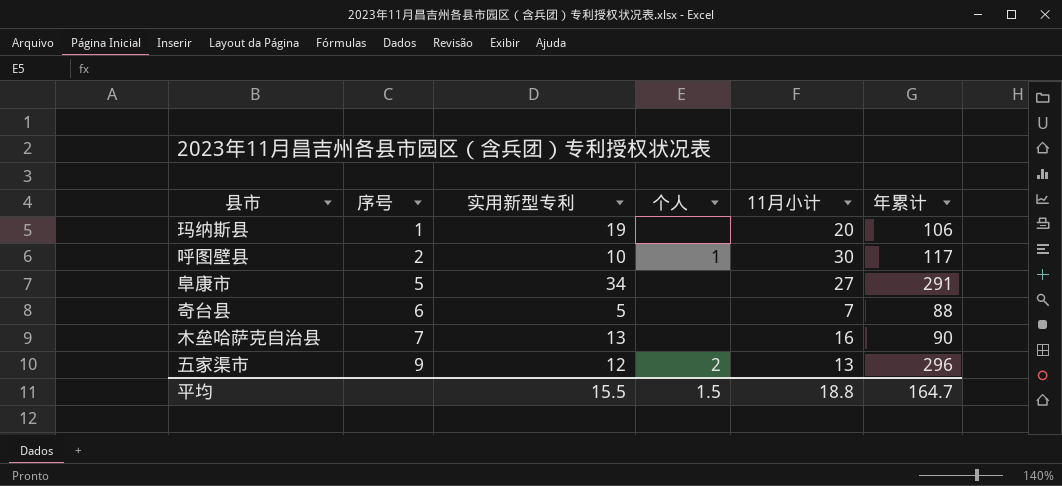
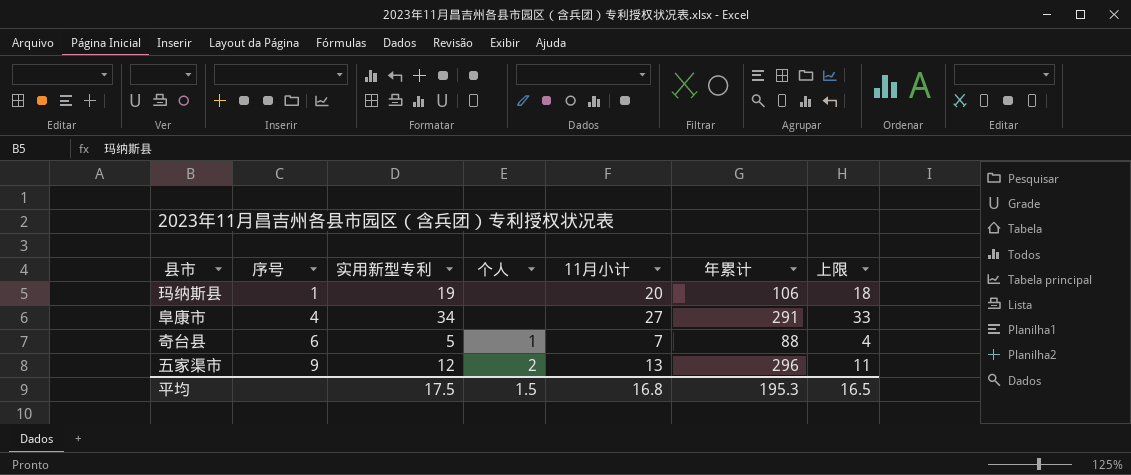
column 上限 | formula: none -> [实用新型专利] - 1
row 呼图壁县: 2 | 10 | 1 | 30 | 117 -> none
row 木垒哈萨克自治县: 7 | 13 | none | 16 | 90 -> none
阜康市 | 序号: 5 -> 4
奇台县 | 个人: none -> 1
平均 | 实用新型专利: 15.5 -> 17.5
平均 | 11月小计: 18.8 -> 16.8
平均 | 年累计: 164.7 -> 195.3

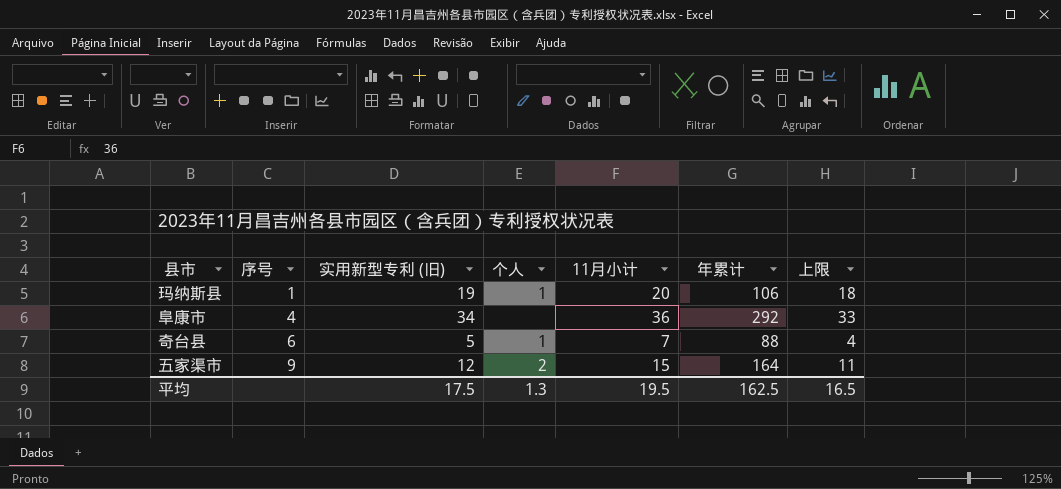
column name: 实用新型专利 -> 实用新型专利 (旧)
玛纳斯县 | 个人: none -> 1
阜康市 | 11月小计: 27 -> 36
阜康市 | 年累计: 291 -> 292
五家渠市 | 11月小计: 13 -> 15
五家渠市 | 年累计: 296 -> 164
平均 | 个人: 1.5 -> 1.3
平均 | 11月小计: 16.8 -> 19.5
平均 | 年累计: 195.3 -> 162.5

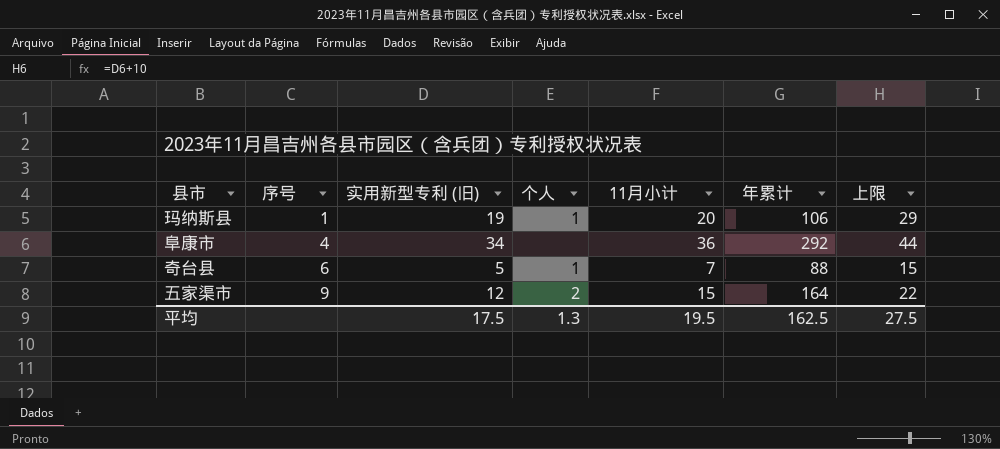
column 上限 | formula: [实用新型专利 (旧)] - 1 -> [实用新型专利 (旧)] + 10
平均 | 上限: 16.5 -> 27.5

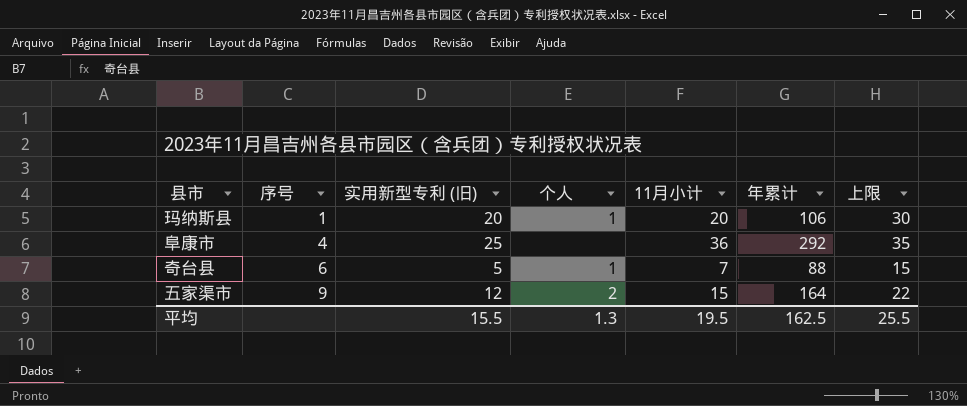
玛纳斯县 | 实用新型专利 (旧): 19 -> 20
玛纳斯县 | 上限: 29 -> 30
阜康市 | 实用新型专利 (旧): 34 -> 25
阜康市 | 上限: 44 -> 35
平均 | 实用新型专利 (旧): 17.5 -> 15.5
平均 | 上限: 27.5 -> 25.5

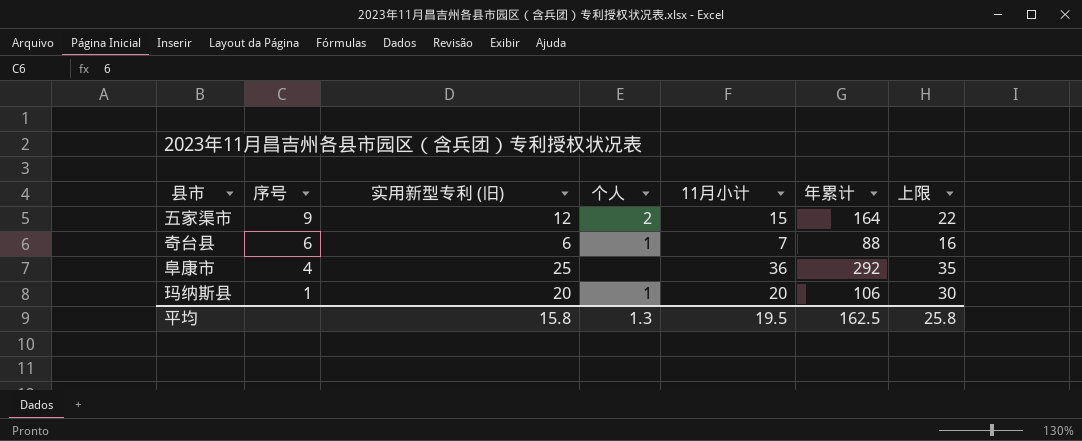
row order: 序号 ascending -> 序号 descending
奇台县 | 实用新型专利 (旧): 5 -> 6
奇台县 | 上限: 15 -> 16
平均 | 实用新型专利 (旧): 15.5 -> 15.8
平均 | 上限: 25.5 -> 25.8

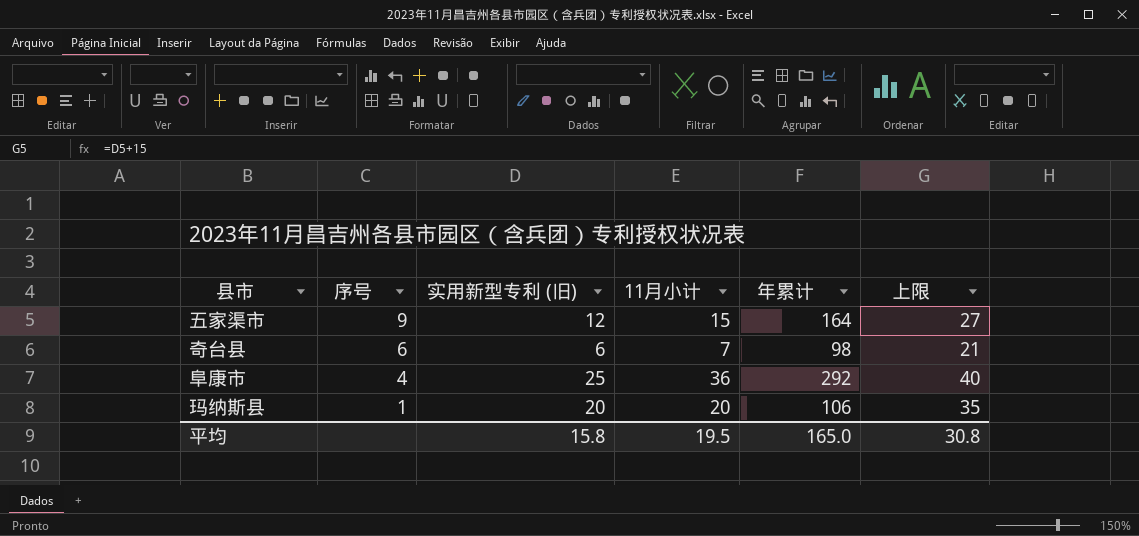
column 个人 | position: 4 -> none
column 上限 | formula: [实用新型专利 (旧)] + 10 -> [实用新型专利 (旧)] + 15
奇台县 | 年累计: 88 -> 98
平均 | 年累计: 162.5 -> 165.0
平均 | 上限: 25.8 -> 30.8

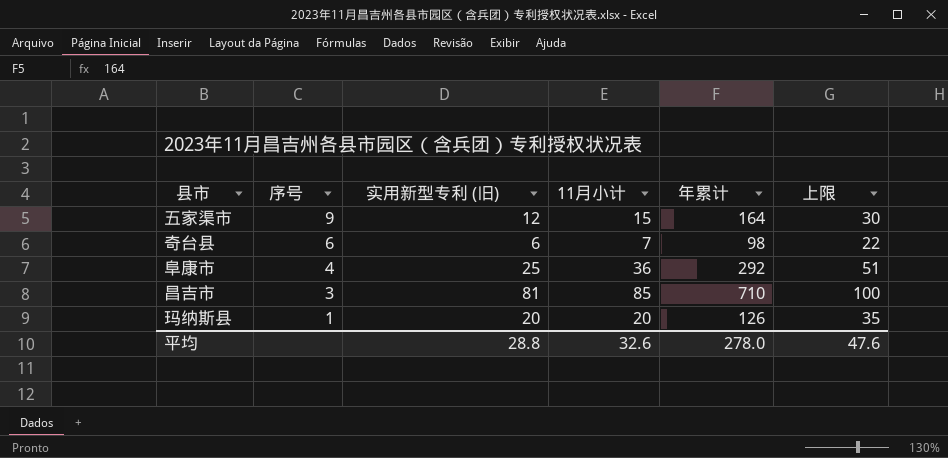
column 上限 | formula: [实用新型专利 (旧)] + 15 -> [11月小计] + 15
row 昌吉市: none -> 3 | 81 | 85 | 710 | 100
玛纳斯县 | 年累计: 106 -> 126
平均 | 实用新型专利 (旧): 15.8 -> 28.8
平均 | 11月小计: 19.5 -> 32.6
平均 | 年累计: 165.0 -> 278.0
平均 | 上限: 30.8 -> 47.6

